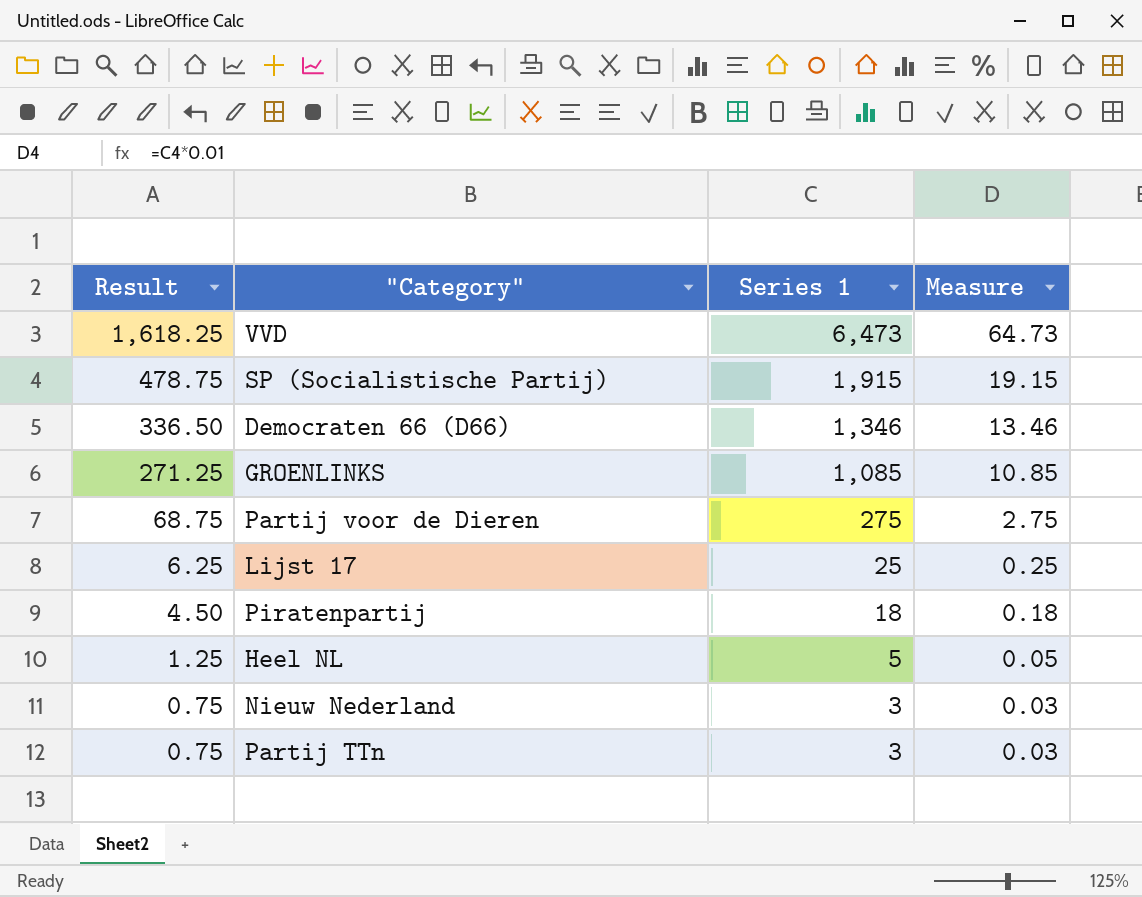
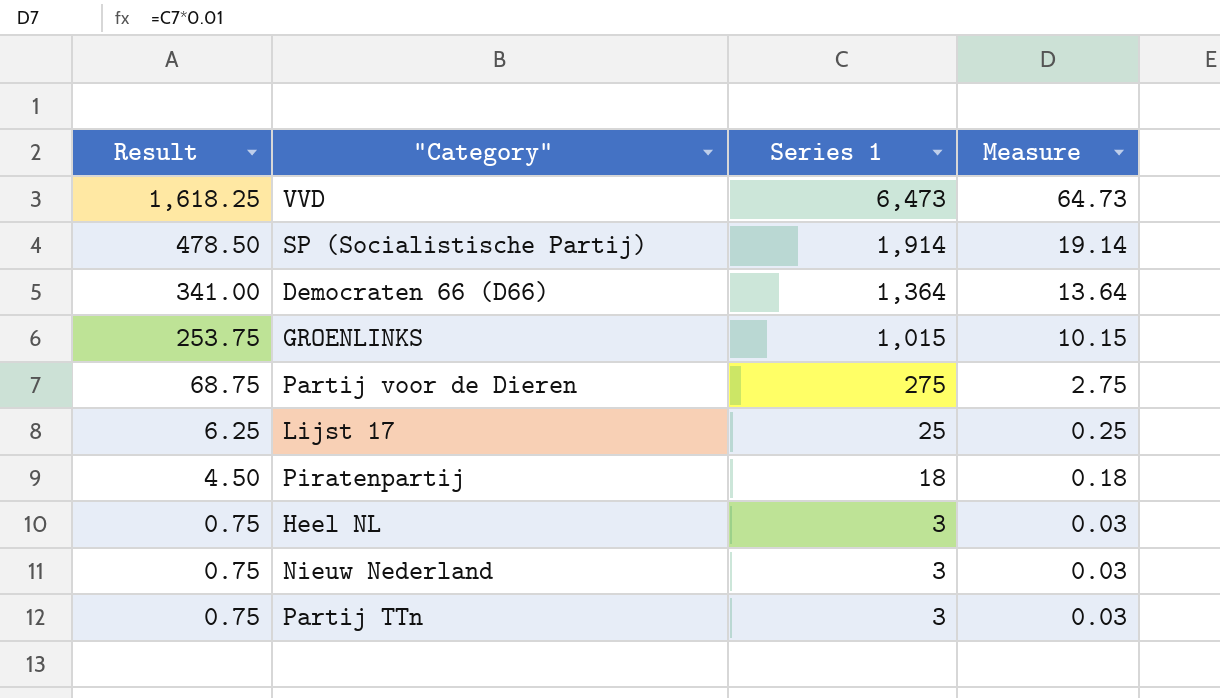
SP (Socialistische Partij) | Result: 478.75 -> 478.50
SP (Socialistische Partij) | Series 1: 1,915 -> 1,914
SP (Socialistische Partij) | Measure: 19.15 -> 19.14
Democraten 66 (D66) | Result: 336.50 -> 341.00
Democraten 66 (D66) | Series 1: 1,346 -> 1,364
Democraten 66 (D66) | Measure: 13.46 -> 13.64
GROENLINKS | Result: 271.25 -> 253.75
GROENLINKS | Series 1: 1,085 -> 1,015
GROENLINKS | Measure: 10.85 -> 10.15
Heel NL | Result: 1.25 -> 0.75
Heel NL | Series 1: 5 -> 3
Heel NL | Measure: 0.05 -> 0.03

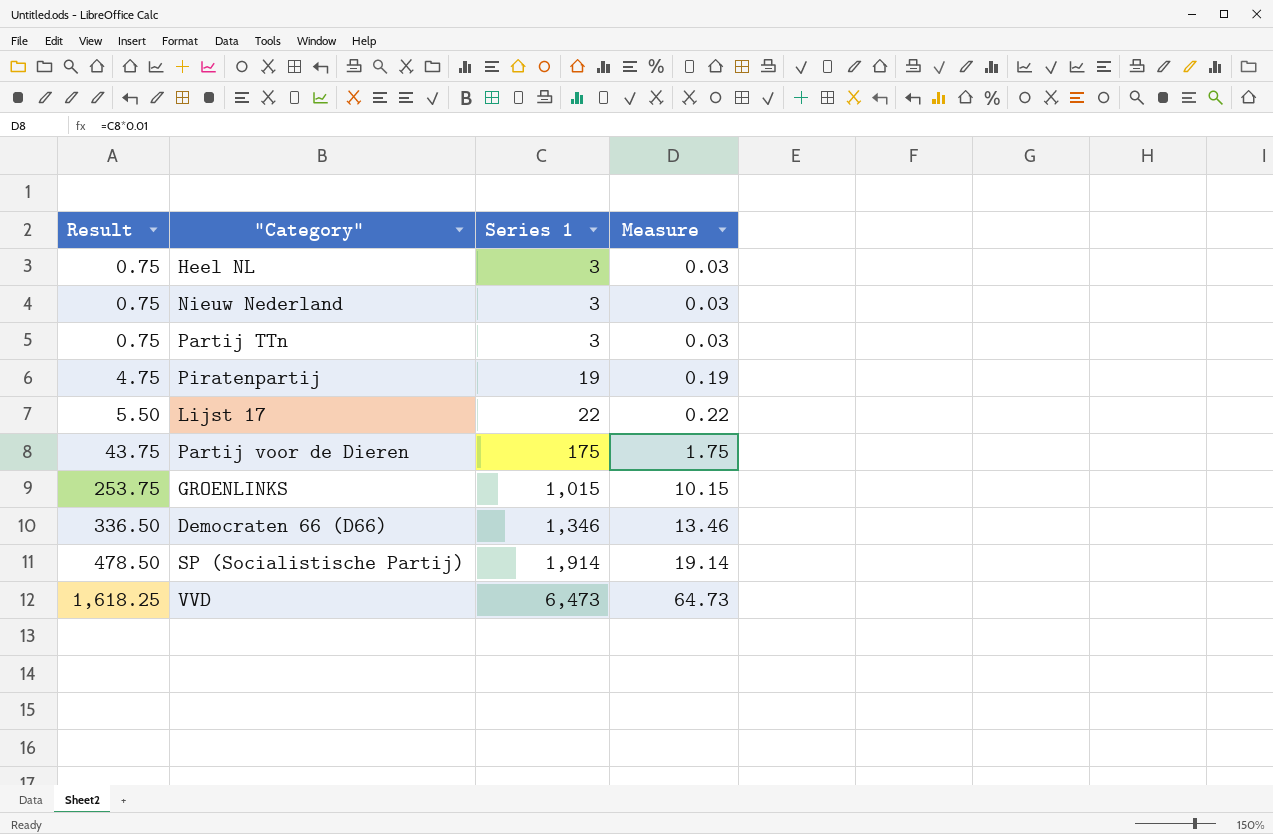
row order: Result descending -> Result ascending
Piratenpartij | Result: 4.50 -> 4.75
Piratenpartij | Series 1: 18 -> 19
Piratenpartij | Measure: 0.18 -> 0.19
Lijst 17 | Result: 6.25 -> 5.50
Lijst 17 | Series 1: 25 -> 22
Lijst 17 | Measure: 0.25 -> 0.22
Partij voor de Dieren | Result: 68.75 -> 43.75
Partij voor de Dieren | Series 1: 275 -> 175
Partij voor de Dieren | Measure: 2.75 -> 1.75
Democraten 66 (D66) | Result: 341.00 -> 336.50
Democraten 66 (D66) | Series 1: 1,364 -> 1,346
Democraten 66 (D66) | Measure: 13.64 -> 13.46

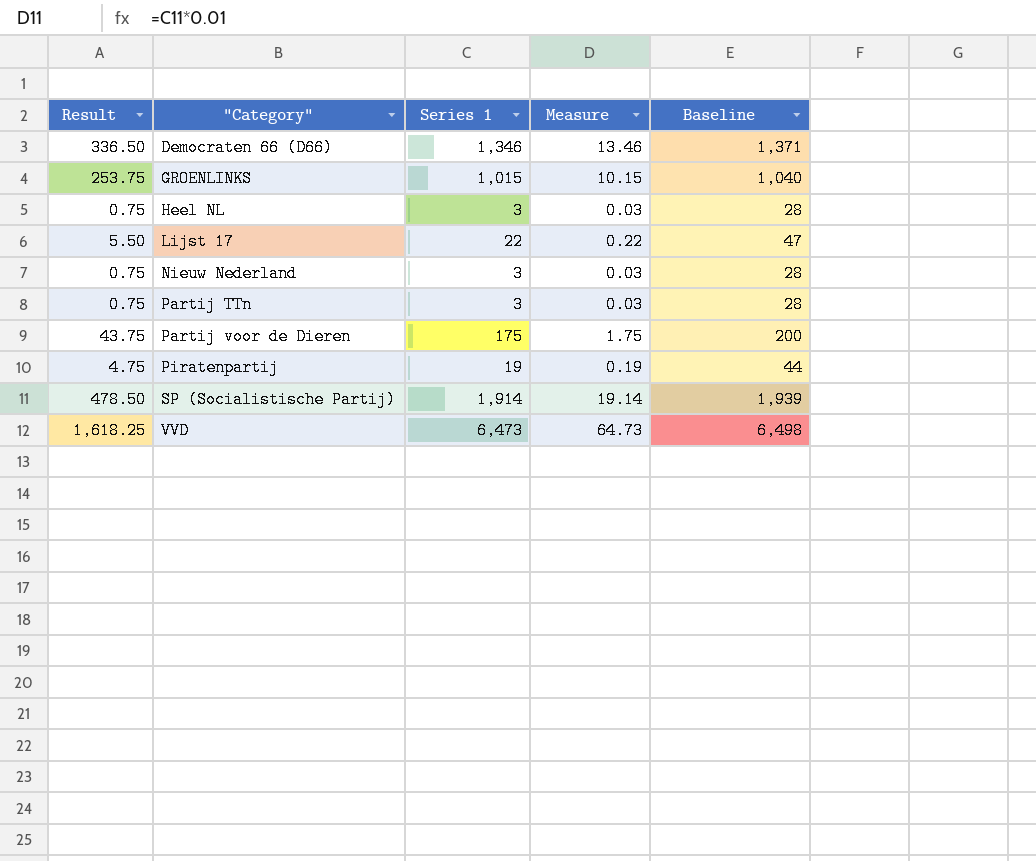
row order: Result ascending -> "Category" ascending
column Baseline | formula: none -> [Series 1] + 25

